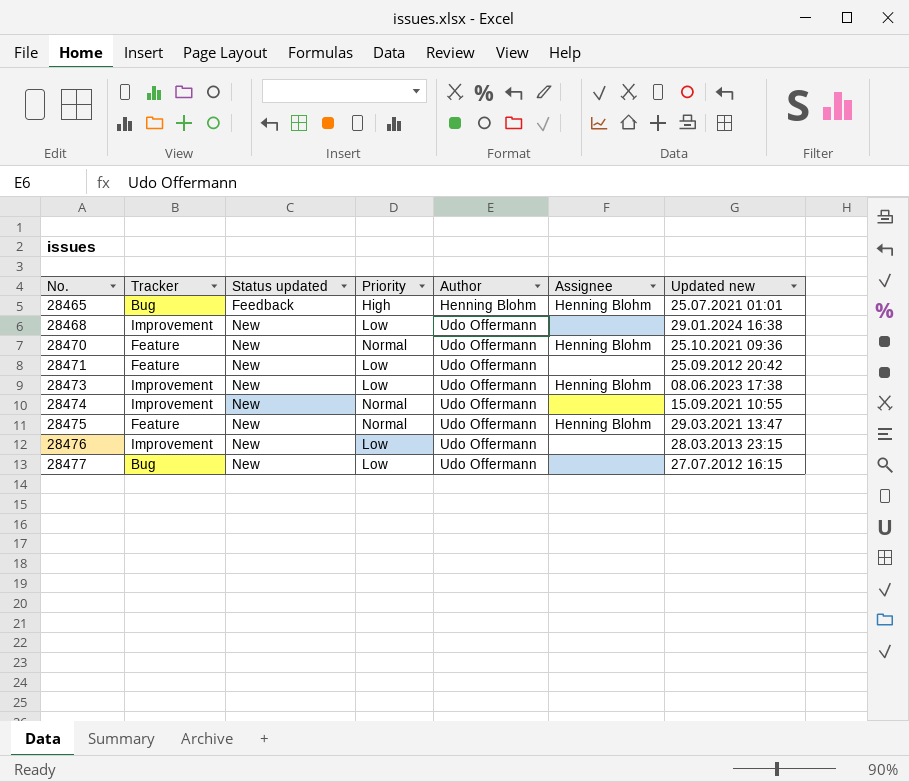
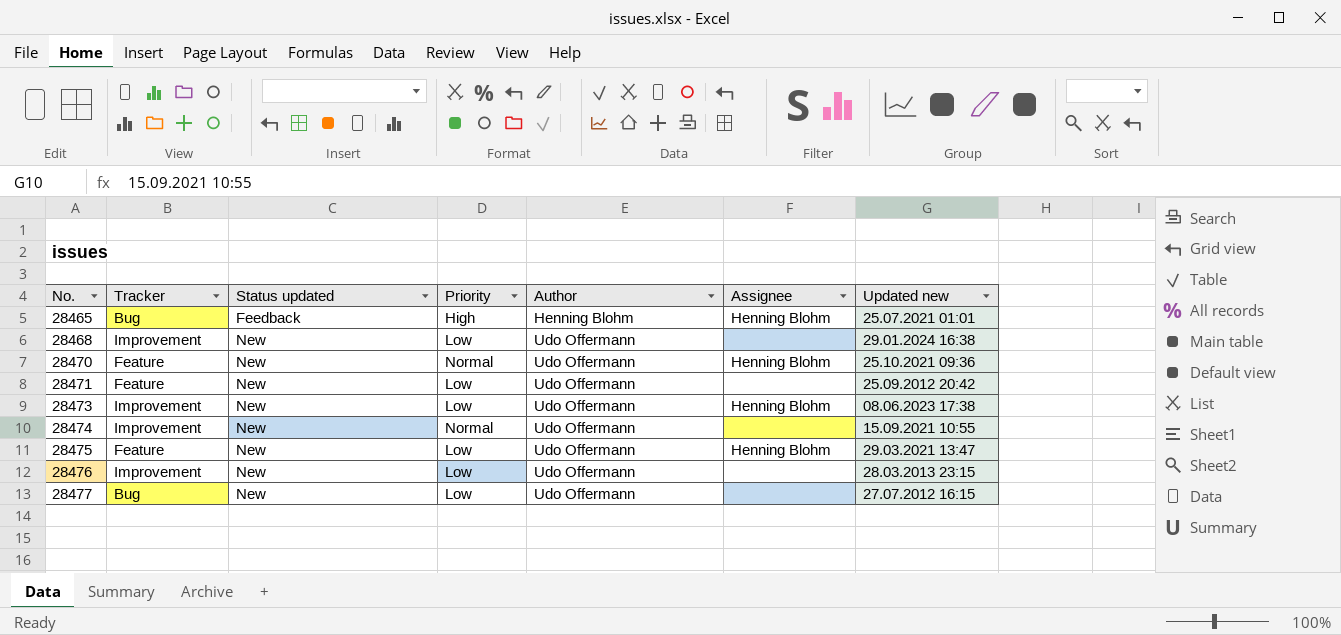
28475 | Priority: Normal -> Low

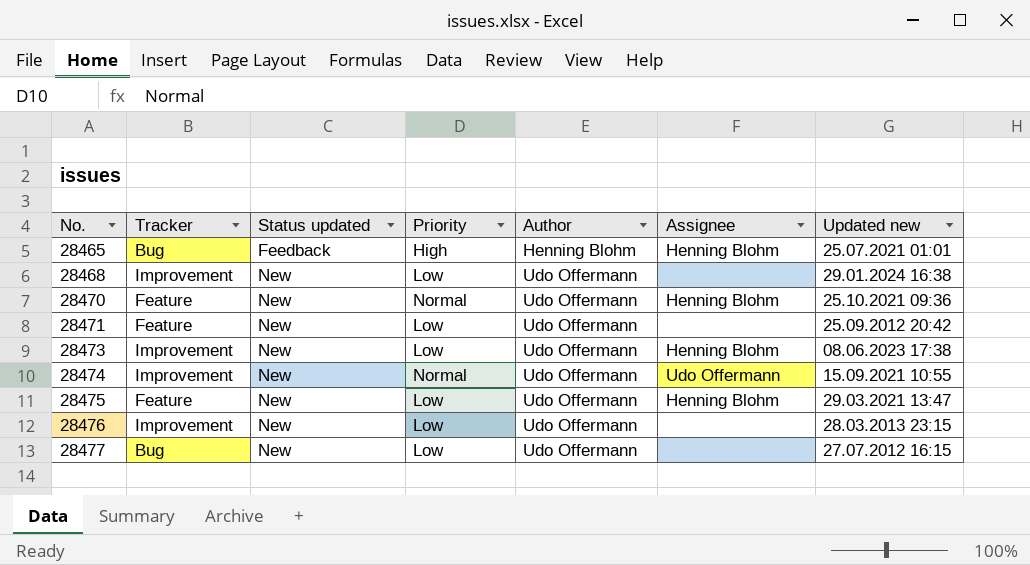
28474 | Assignee: none -> Udo Offermann

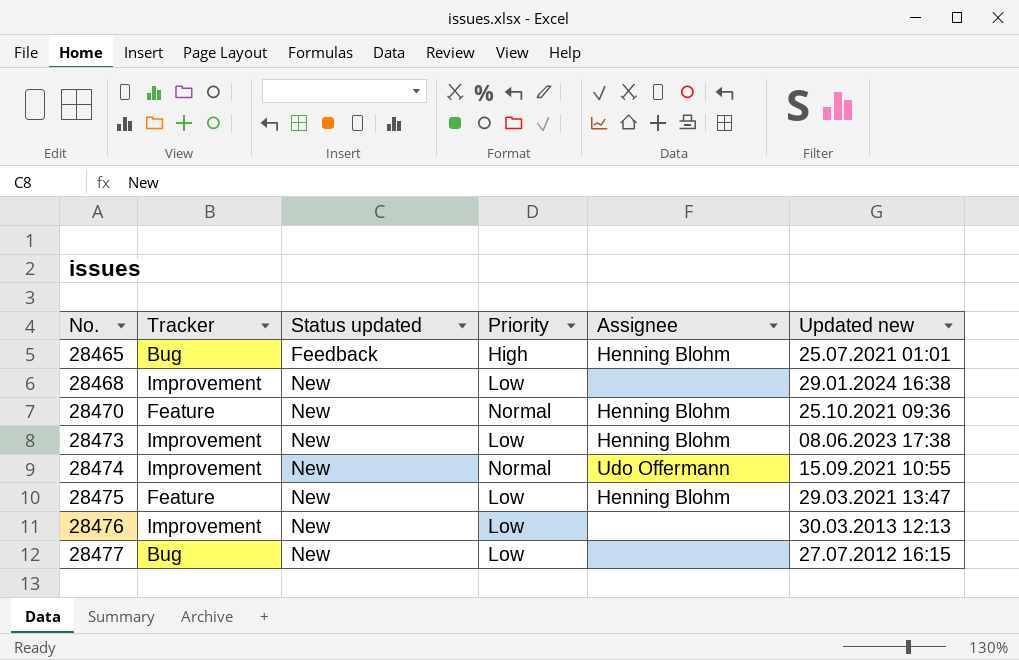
column Author | position: 5 -> none
row 28471: Feature | New | Low | Udo Offermann | none | 25.09.2012 20:42 -> none
28476 | Updated new: 28.03.2013 23:15 -> 30.03.2013 12:13

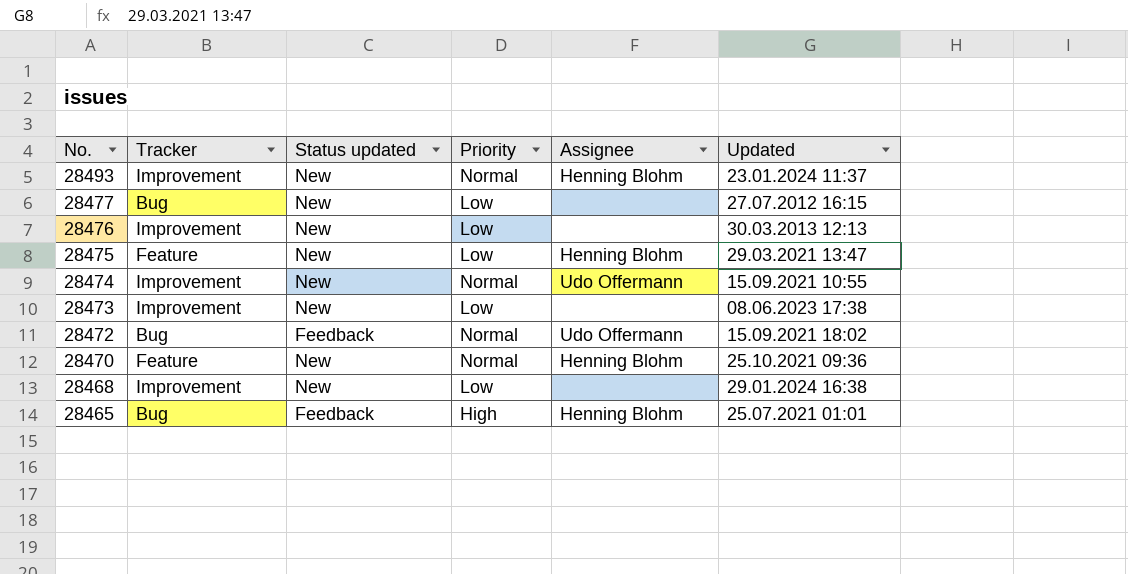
row order: No. ascending -> No. descending
column name: Updated new -> Updated
row 28493: none -> Improvement | New | Normal | Henning Blohm | 23.01.2024 11:37
28473 | Assignee: Henning Blohm -> none
row 28472: none -> Bug | Feedback | Normal | Udo Offermann | 15.09.2021 18:02

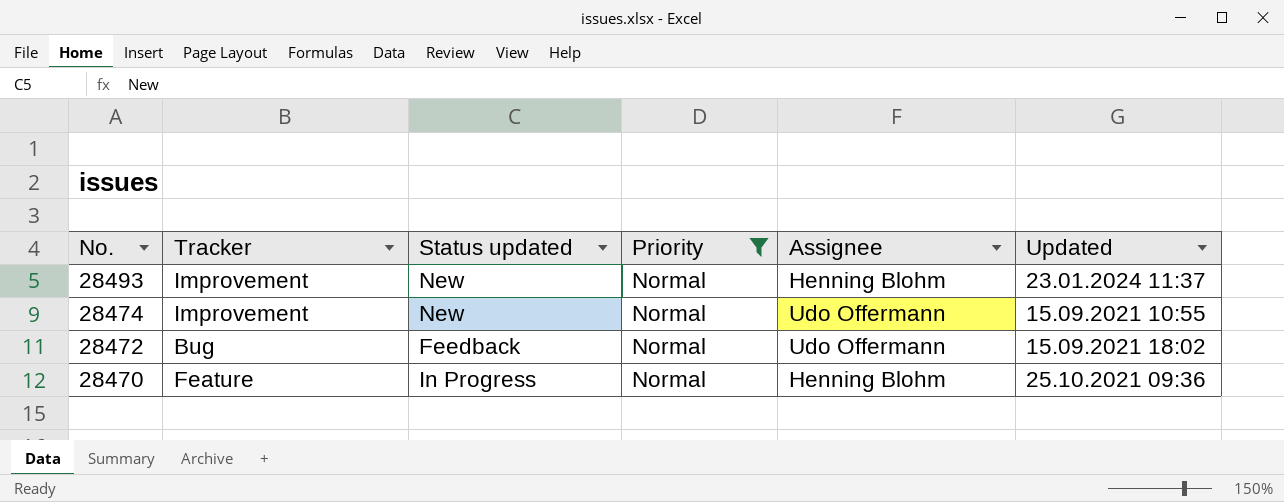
filter: none -> Priority = Normal
28470 | Status updated: New -> In Progress

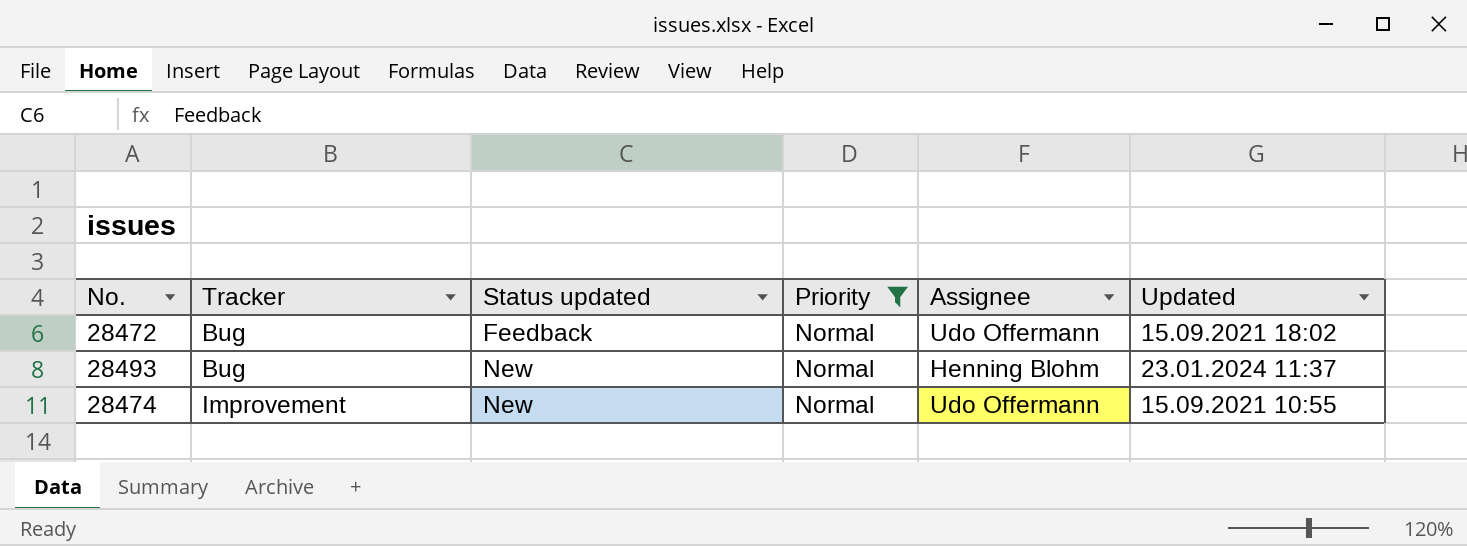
row order: No. descending -> Tracker ascending
row 28470: Feature | In Progress | Normal | Henning Blohm | 25.10.2021 09:36 -> none
28493 | Tracker: Improvement -> Bug

